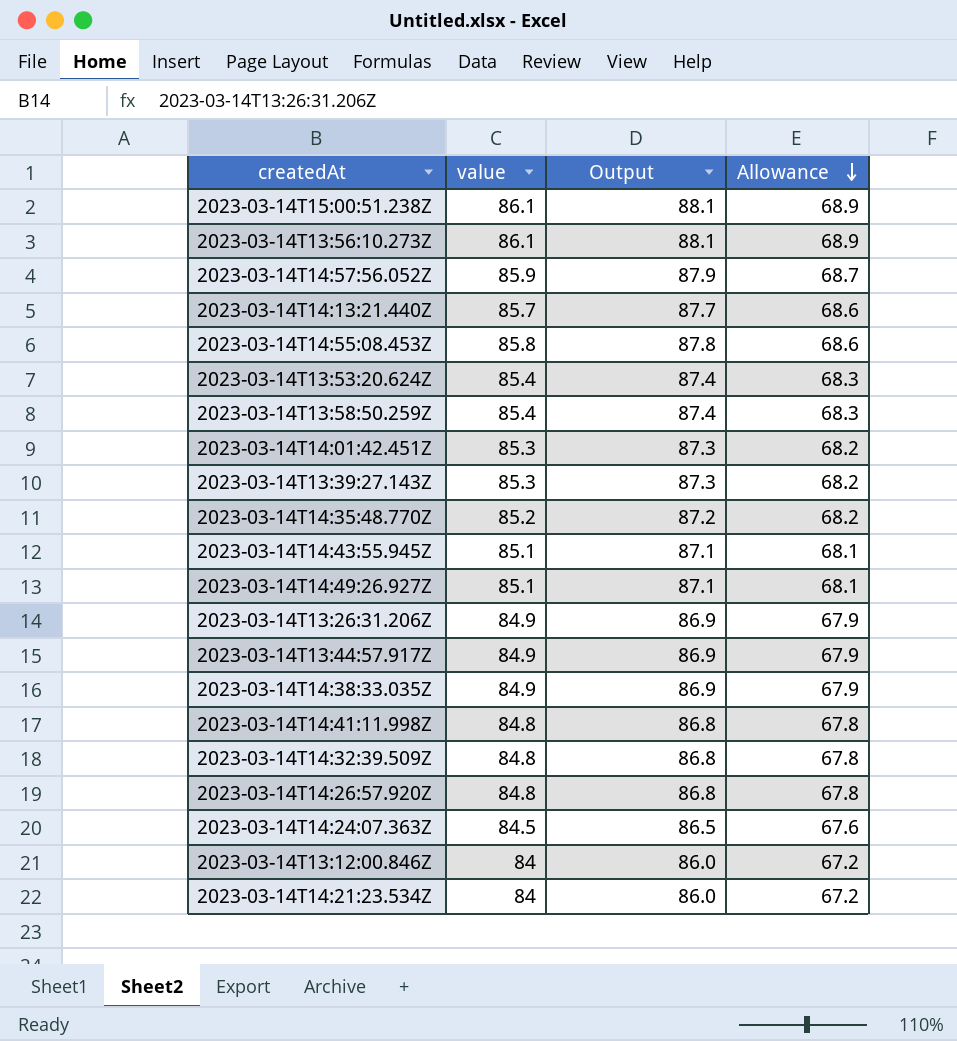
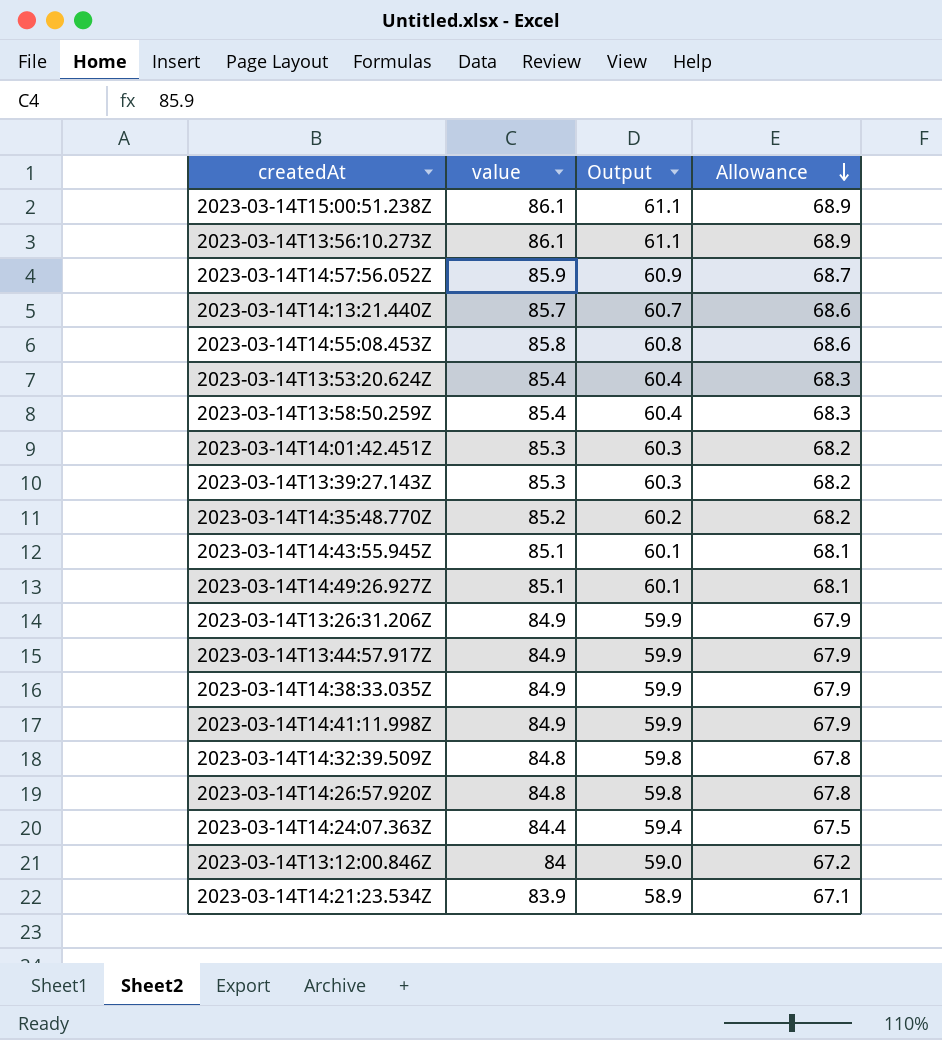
column Output | formula: [value] + 2 -> [value] - 25
2023-03-14T14:41:11.998Z | value: 84.8 -> 84.9
2023-03-14T14:41:11.998Z | Allowance: 67.8 -> 67.9
2023-03-14T14:24:07.363Z | value: 84.5 -> 84.4
2023-03-14T14:24:07.363Z | Allowance: 67.6 -> 67.5
2023-03-14T14:21:23.534Z | value: 84 -> 83.9
2023-03-14T14:21:23.534Z | Allowance: 67.2 -> 67.1

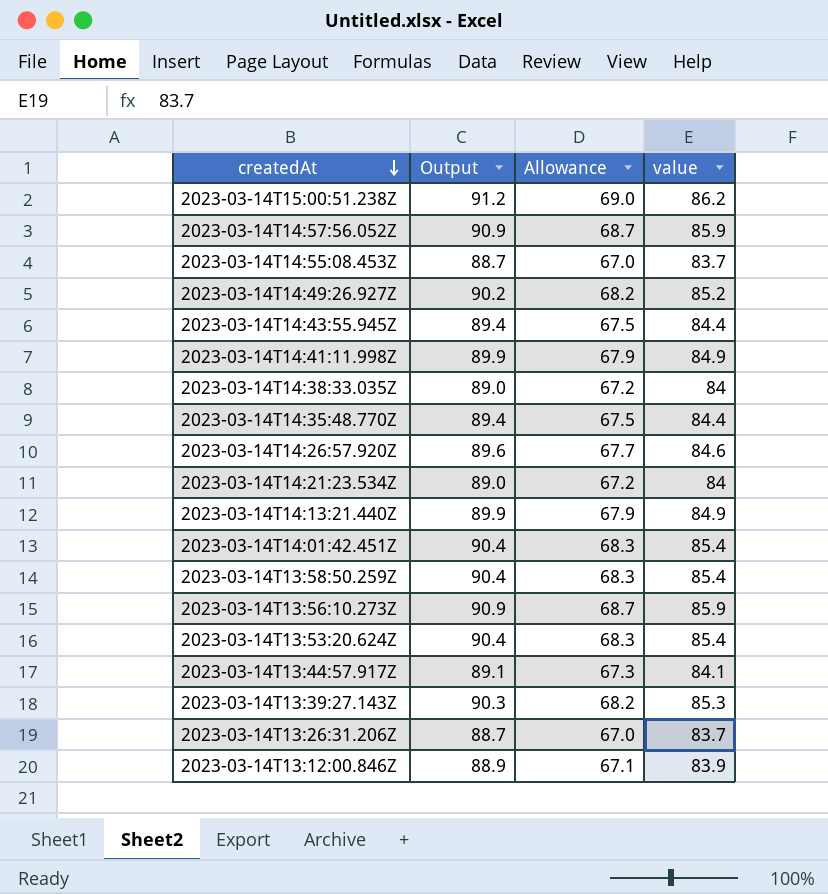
row order: Allowance descending -> createdAt descending
column Output | formula: [value] - 25 -> [value] + 5
column value | position: 2 -> 4
row 2023-03-14T14:32:39.509Z: 84.8 | 59.8 | 67.8 -> none
row 2023-03-14T14:24:07.363Z: 84.4 | 59.4 | 67.5 -> none
2023-03-14T15:00:51.238Z | Allowance: 68.9 -> 69.0
2023-03-14T15:00:51.238Z | value: 86.1 -> 86.2
2023-03-14T14:55:08.453Z | Allowance: 68.6 -> 67.0
2023-03-14T14:55:08.453Z | value: 85.8 -> 83.7
2023-03-14T14:49:26.927Z | Allowance: 68.1 -> 68.2
2023-03-14T14:49:26.927Z | value: 85.1 -> 85.2
2023-03-14T14:43:55.945Z | Allowance: 68.1 -> 67.5
2023-03-14T14:43:55.945Z | value: 85.1 -> 84.4
2023-03-14T14:38:33.035Z | Allowance: 67.9 -> 67.2
2023-03-14T14:38:33.035Z | value: 84.9 -> 84
2023-03-14T14:35:48.770Z | Allowance: 68.2 -> 67.5
2023-03-14T14:35:48.770Z | value: 85.2 -> 84.4
2023-03-14T14:26:57.920Z | Allowance: 67.8 -> 67.7
2023-03-14T14:26:57.920Z | value: 84.8 -> 84.6
2023-03-14T14:21:23.534Z | Allowance: 67.1 -> 67.2
2023-03-14T14:21:23.534Z | value: 83.9 -> 84
2023-03-14T14:13:21.440Z | Allowance: 68.6 -> 67.9
2023-03-14T14:13:21.440Z | value: 85.7 -> 84.9
2023-03-14T14:01:42.451Z | Allowance: 68.2 -> 68.3
2023-03-14T14:01:42.451Z | value: 85.3 -> 85.4
2023-03-14T13:56:10.273Z | Allowance: 68.9 -> 68.7
2023-03-14T13:56:10.273Z | value: 86.1 -> 85.9
2023-03-14T13:44:57.917Z | Allowance: 67.9 -> 67.3
2023-03-14T13:44:57.917Z | value: 84.9 -> 84.1
2023-03-14T13:26:31.206Z | Allowance: 67.9 -> 67.0
2023-03-14T13:26:31.206Z | value: 84.9 -> 83.7
2023-03-14T13:12:00.846Z | Allowance: 67.2 -> 67.1
2023-03-14T13:12:00.846Z | value: 84 -> 83.9

